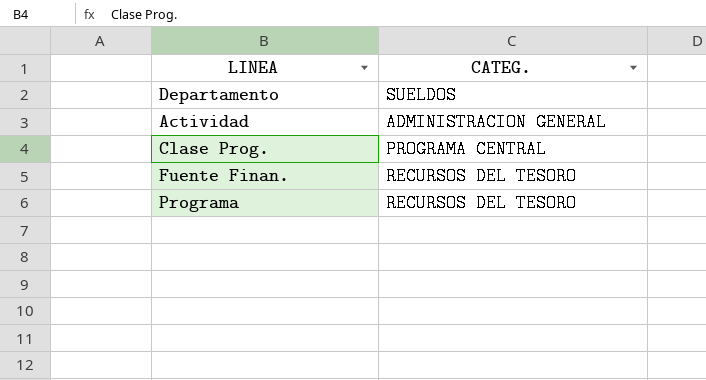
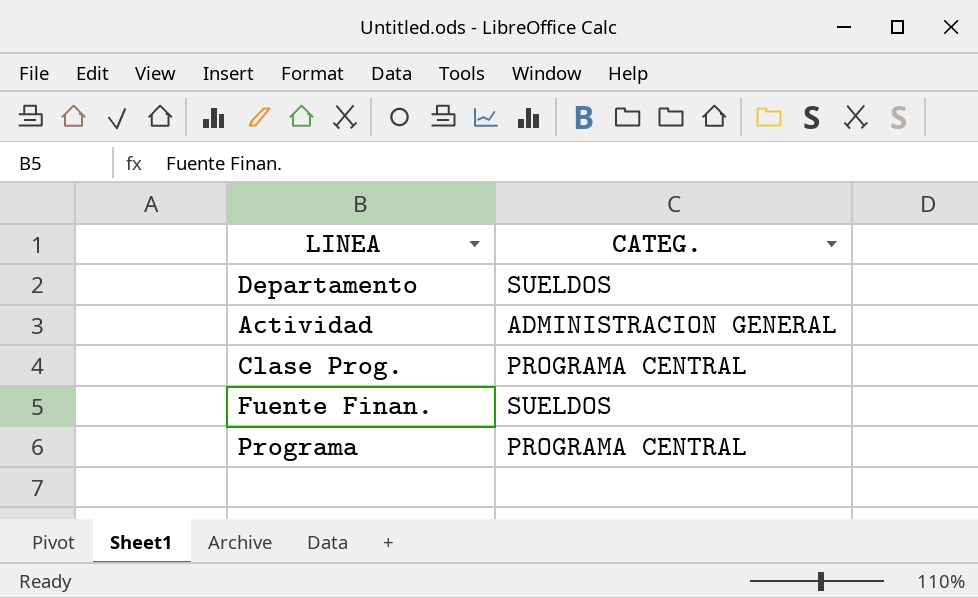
Fuente Finan. | CATEG.: RECURSOS DEL TESORO -> SUELDOS
Programa | CATEG.: RECURSOS DEL TESORO -> PROGRAMA CENTRAL

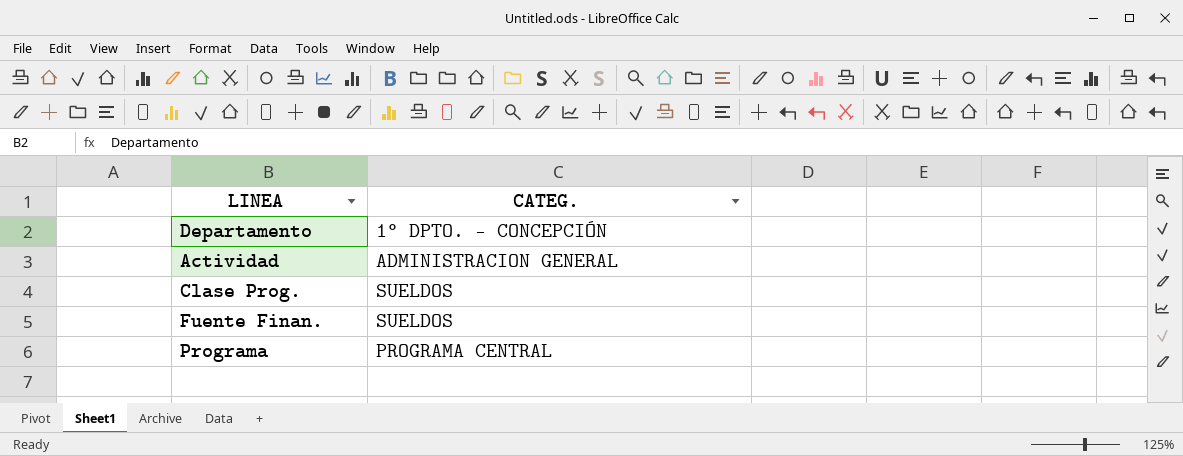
Departamento | CATEG.: SUELDOS -> 1° DPTO. - CONCEPCIÓN
Clase Prog. | CATEG.: PROGRAMA CENTRAL -> SUELDOS

